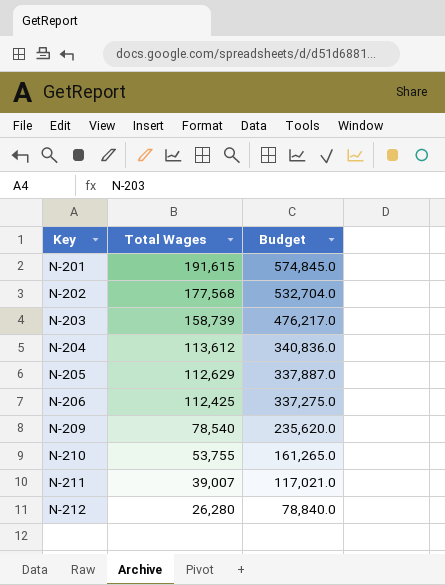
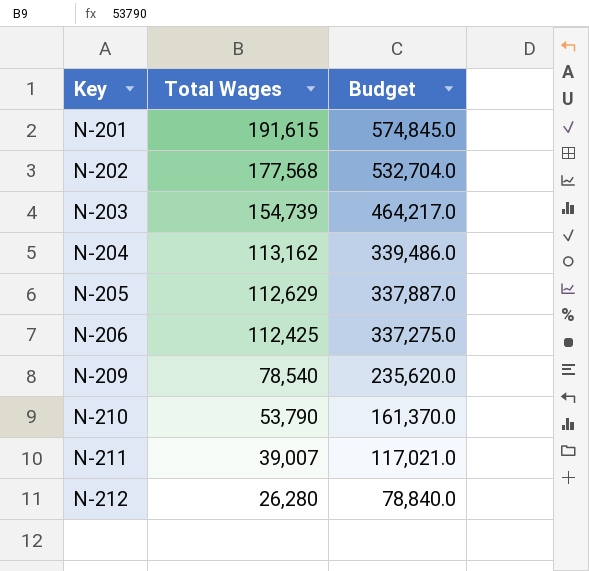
N-203 | Total Wages: 158,739 -> 154,739
N-203 | Budget: 476,217.0 -> 464,217.0
N-204 | Total Wages: 113,612 -> 113,162
N-204 | Budget: 340,836.0 -> 339,486.0
N-210 | Total Wages: 53,755 -> 53,790
N-210 | Budget: 161,265.0 -> 161,370.0

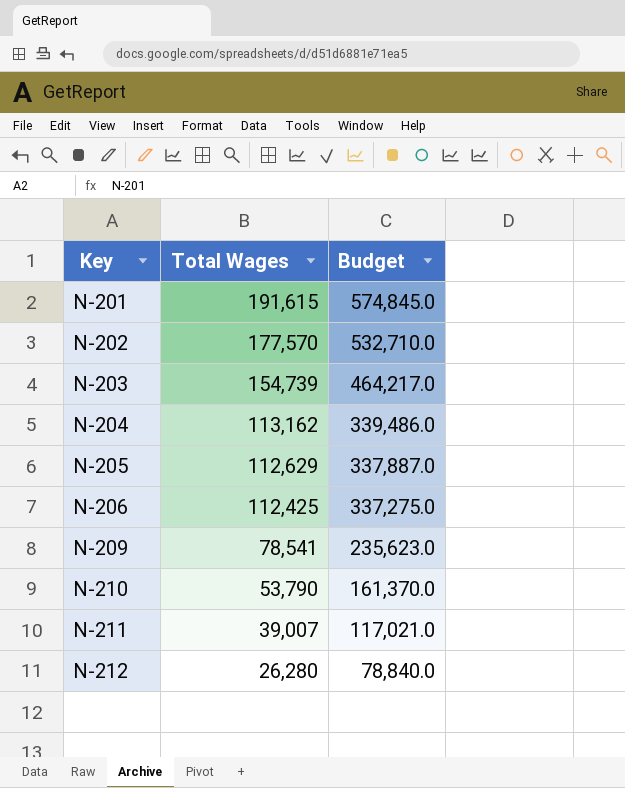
N-202 | Total Wages: 177,568 -> 177,570
N-202 | Budget: 532,704.0 -> 532,710.0
N-209 | Total Wages: 78,540 -> 78,541
N-209 | Budget: 235,620.0 -> 235,623.0

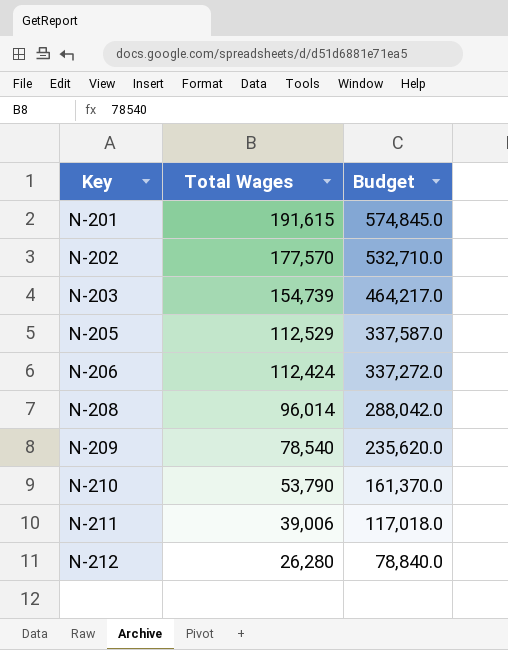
row N-204: 113,162 | 339,486.0 -> none
N-205 | Total Wages: 112,629 -> 112,529
N-205 | Budget: 337,887.0 -> 337,587.0
N-206 | Total Wages: 112,425 -> 112,424
N-206 | Budget: 337,275.0 -> 337,272.0
row N-208: none -> 96,014 | 288,042.0
N-209 | Total Wages: 78,541 -> 78,540
N-209 | Budget: 235,623.0 -> 235,620.0
N-211 | Total Wages: 39,007 -> 39,006
N-211 | Budget: 117,021.0 -> 117,018.0

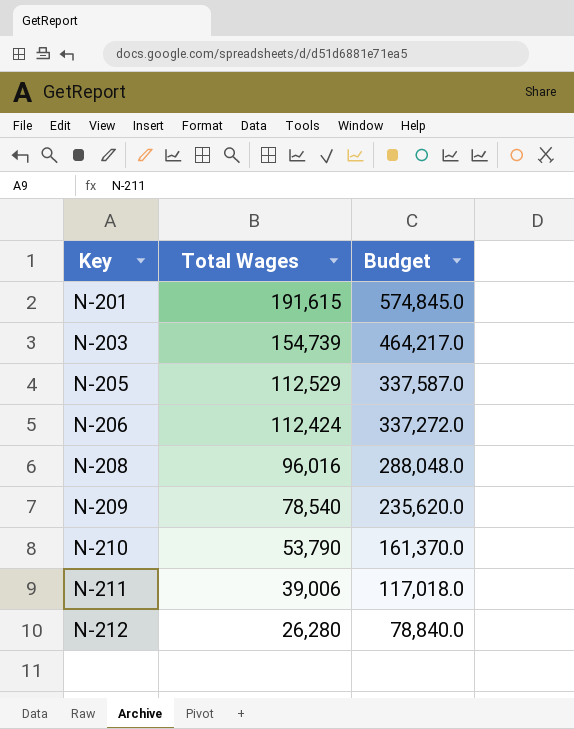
row N-202: 177,570 | 532,710.0 -> none
N-208 | Total Wages: 96,014 -> 96,016
N-208 | Budget: 288,042.0 -> 288,048.0

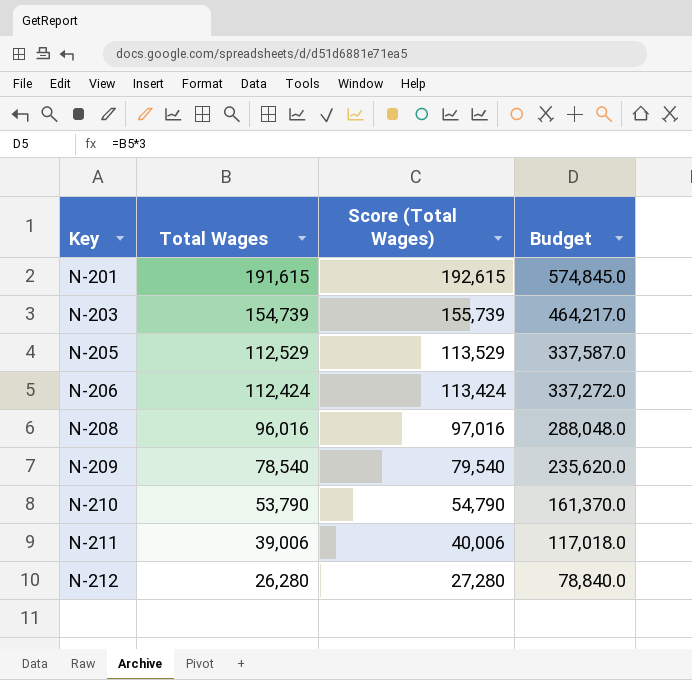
column Score (Total Wages) | formula: none -> [Total Wages] + 1000

